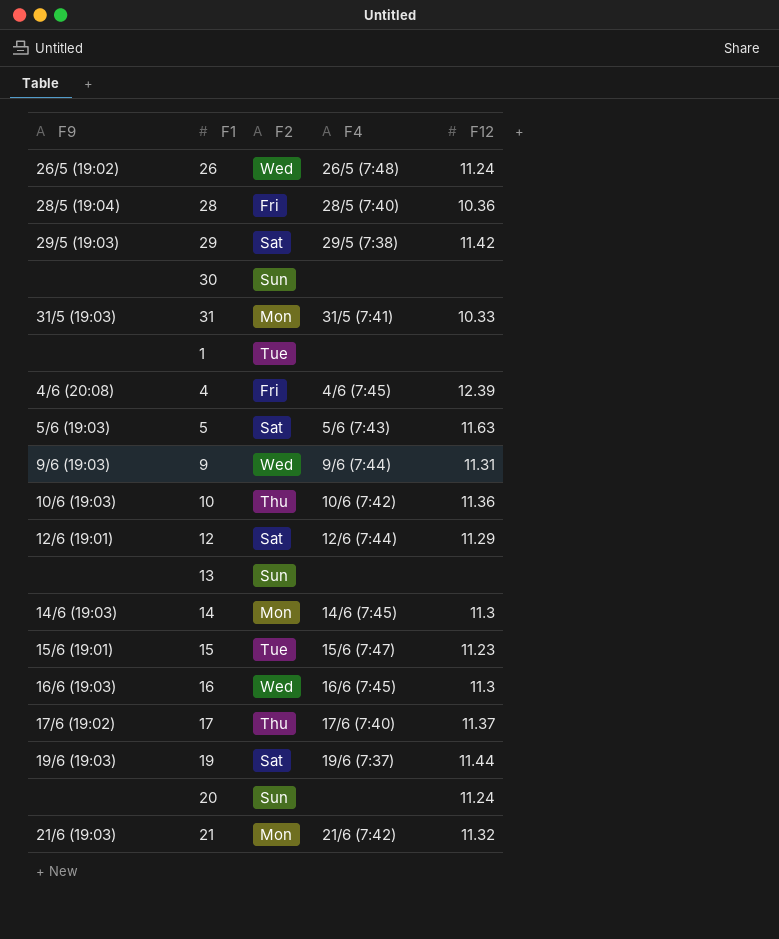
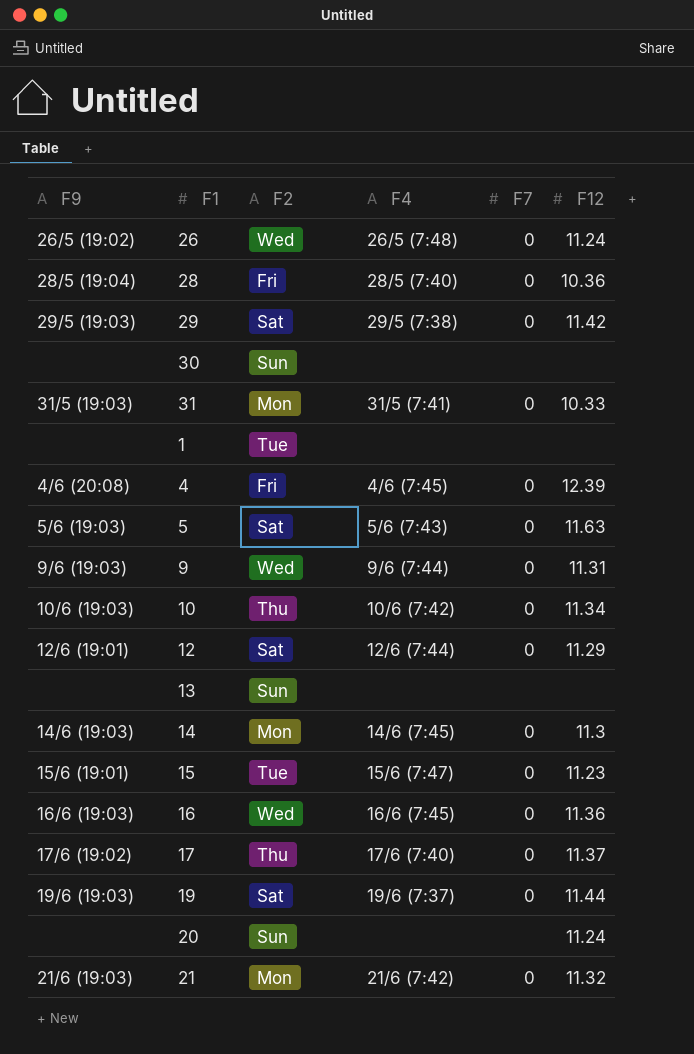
column F7 | position: none -> 5
10 | F12: 11.36 -> 11.34
16 | F12: 11.3 -> 11.36

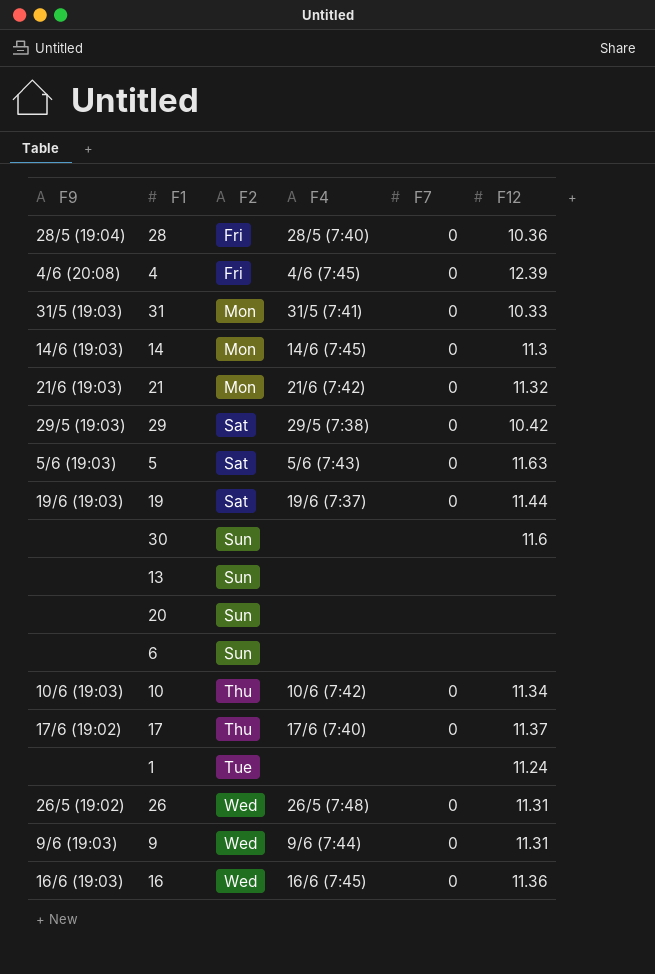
row order: none -> F2 ascending
row 12: 12/6 (19:01) | Sat | 12/6 (7:44) | 0 | 11.29 -> none
row 15: 15/6 (19:01) | Tue | 15/6 (7:47) | 0 | 11.23 -> none
29 | F12: 11.42 -> 10.42
30 | F12: none -> 11.6
20 | F12: 11.24 -> none
row 6: none -> none | Sun | none | none | none
1 | F12: none -> 11.24
26 | F12: 11.24 -> 11.31

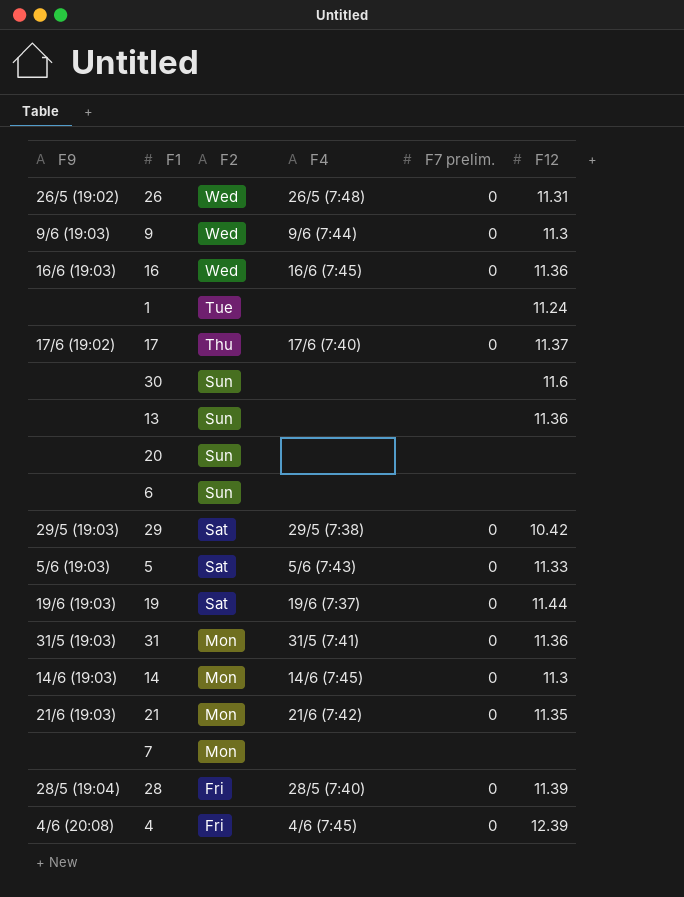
row order: F2 ascending -> F2 descending
column name: F7 -> F7 prelim.
row 10: 10/6 (19:03) | Thu | 10/6 (7:42) | 0 | 11.34 -> none
9 | F12: 11.31 -> 11.3
13 | F12: none -> 11.36
5 | F12: 11.63 -> 11.33
31 | F12: 10.33 -> 11.36
21 | F12: 11.32 -> 11.35
row 7: none -> none | Mon | none | none | none
28 | F12: 10.36 -> 11.39

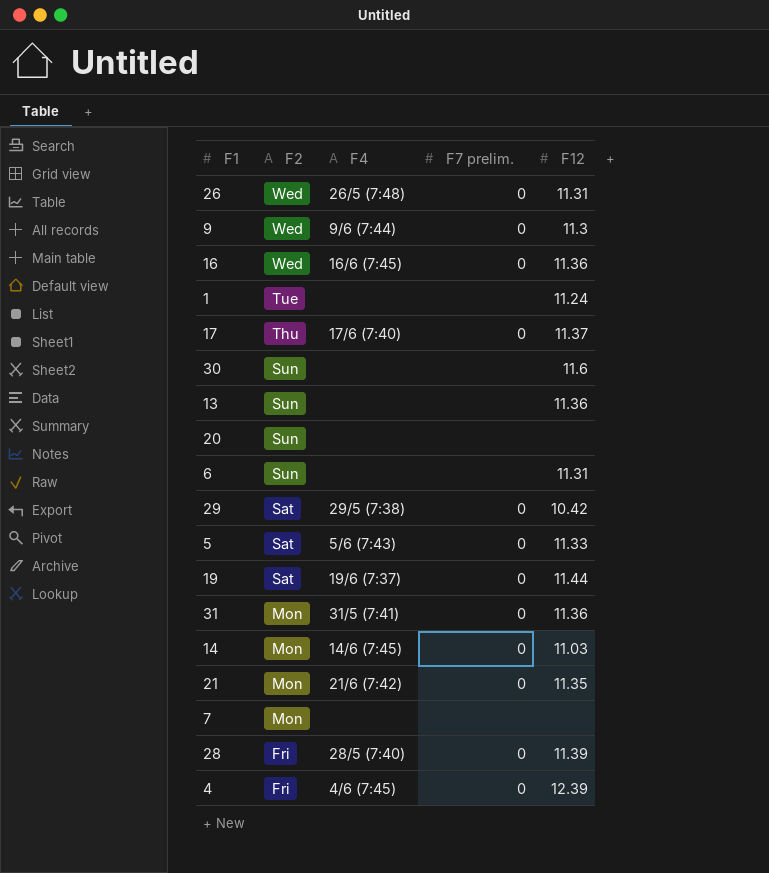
column F9 | position: 1 -> none
6 | F12: none -> 11.31
14 | F12: 11.3 -> 11.03

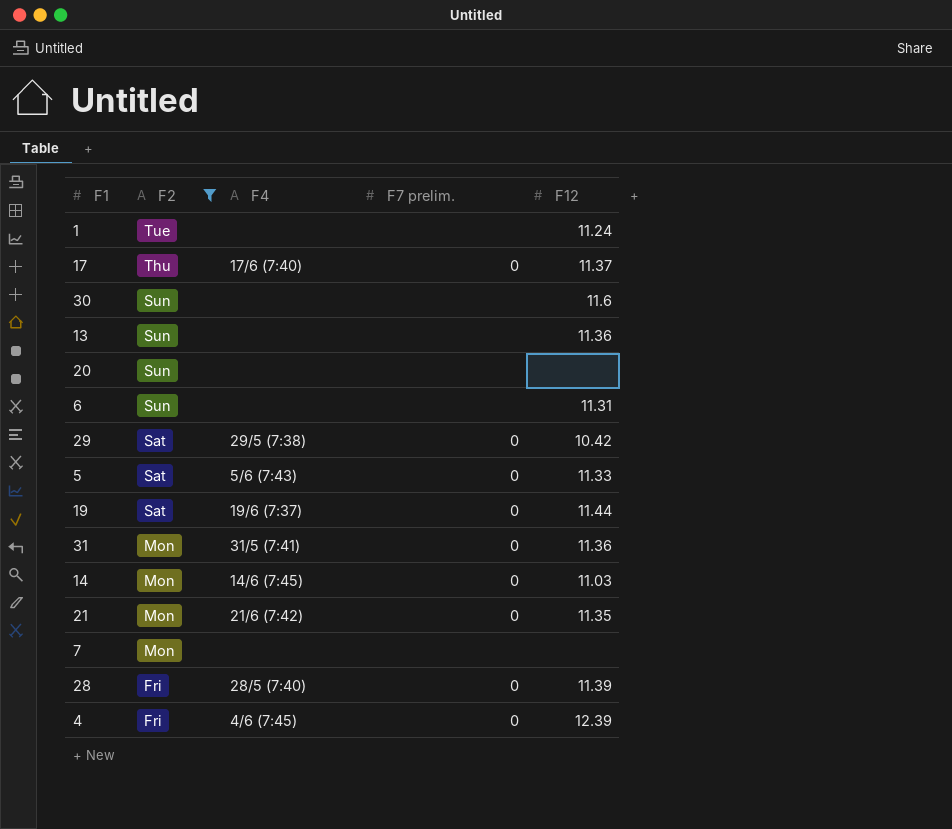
filter: none -> F2 != Wed

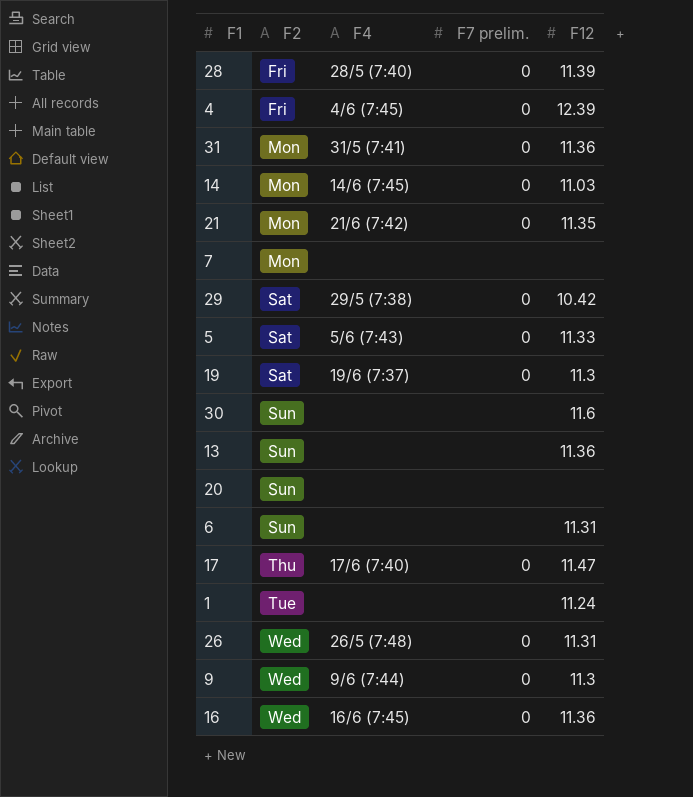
filter: F2 != Wed -> none
row order: F2 descending -> F2 ascending
19 | F12: 11.44 -> 11.3
17 | F12: 11.37 -> 11.47

